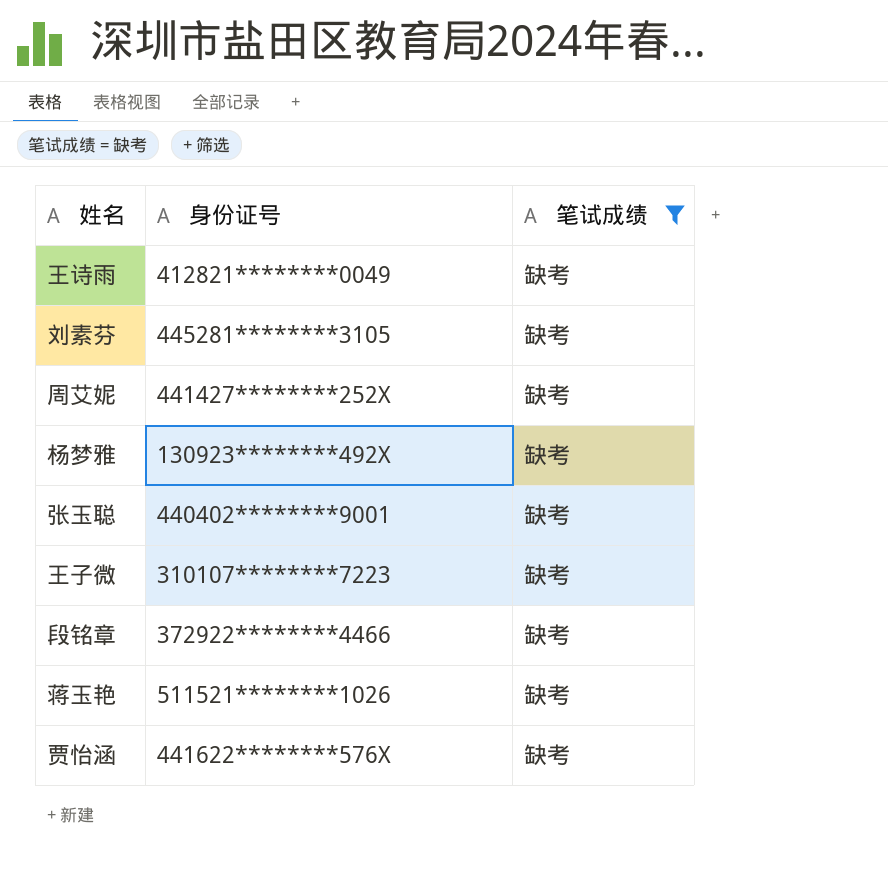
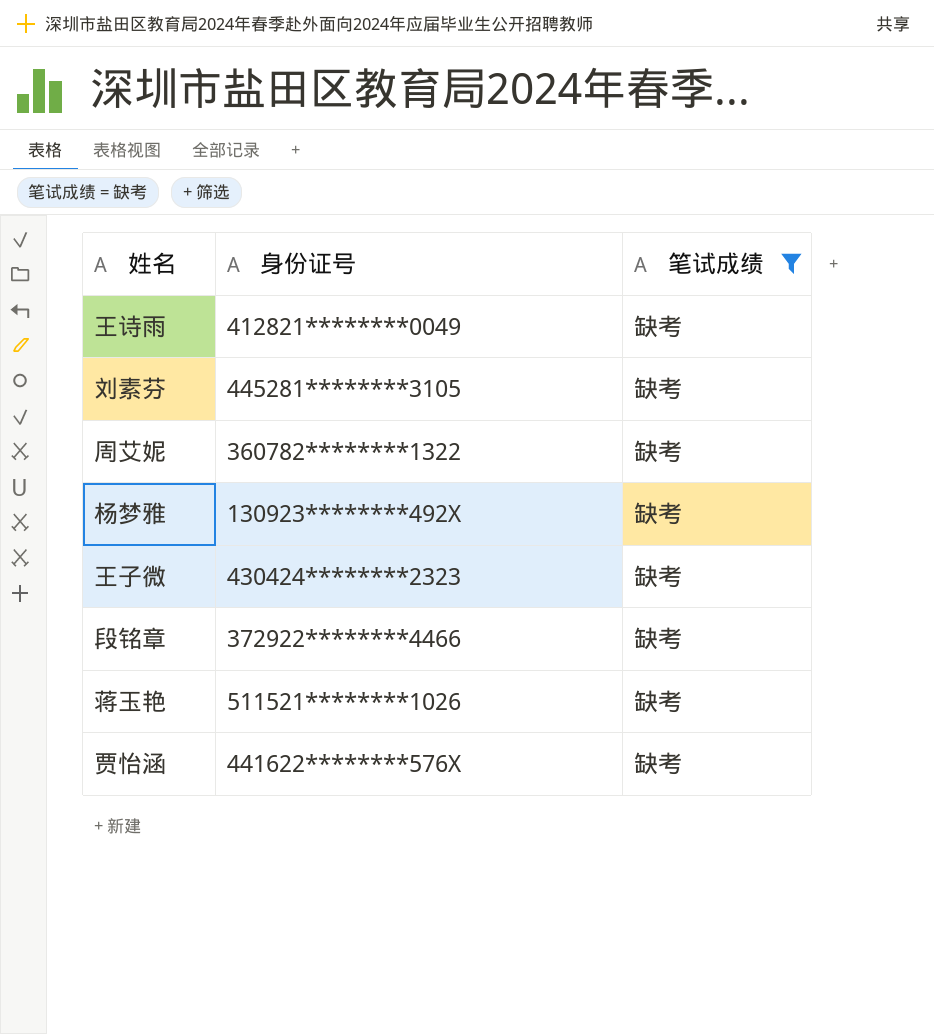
row 张玉聪: 440402********9001 | 缺考 -> none
周艾妮 | 身份证号: 441427********252X -> 360782********1322
王子微 | 身份证号: 310107********7223 -> 430424********2323

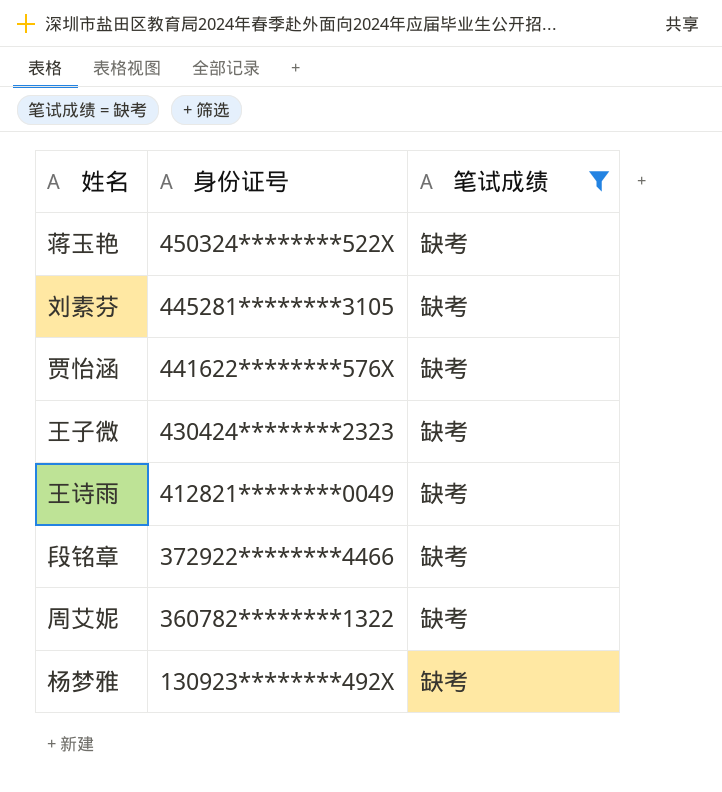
row order: none -> 身份证号 descending
蒋玉艳 | 身份证号: 511521********1026 -> 450324********522X

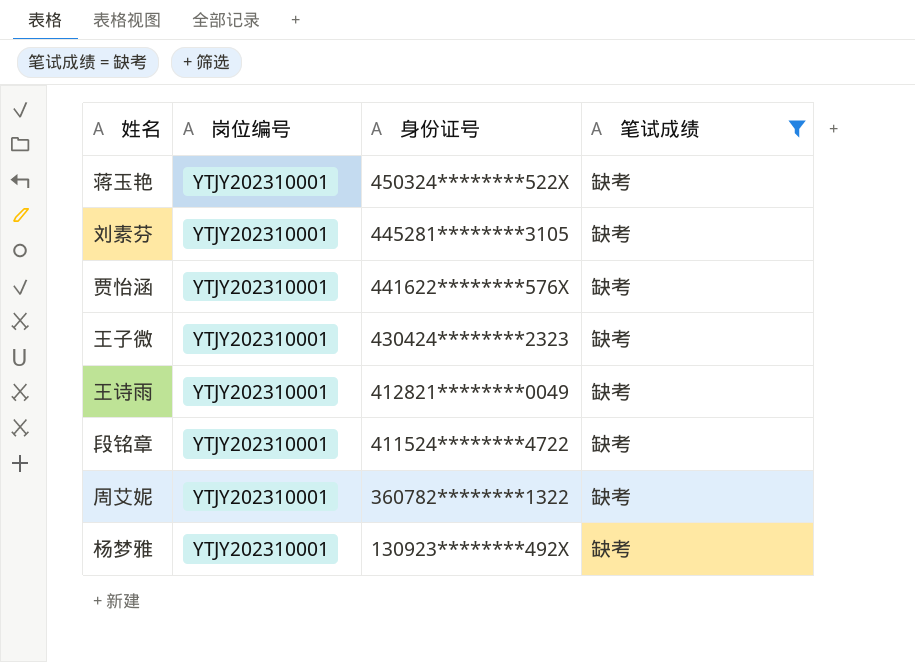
column 岗位编号 | position: none -> 2
段铭章 | 身份证号: 372922********4466 -> 411524********4722

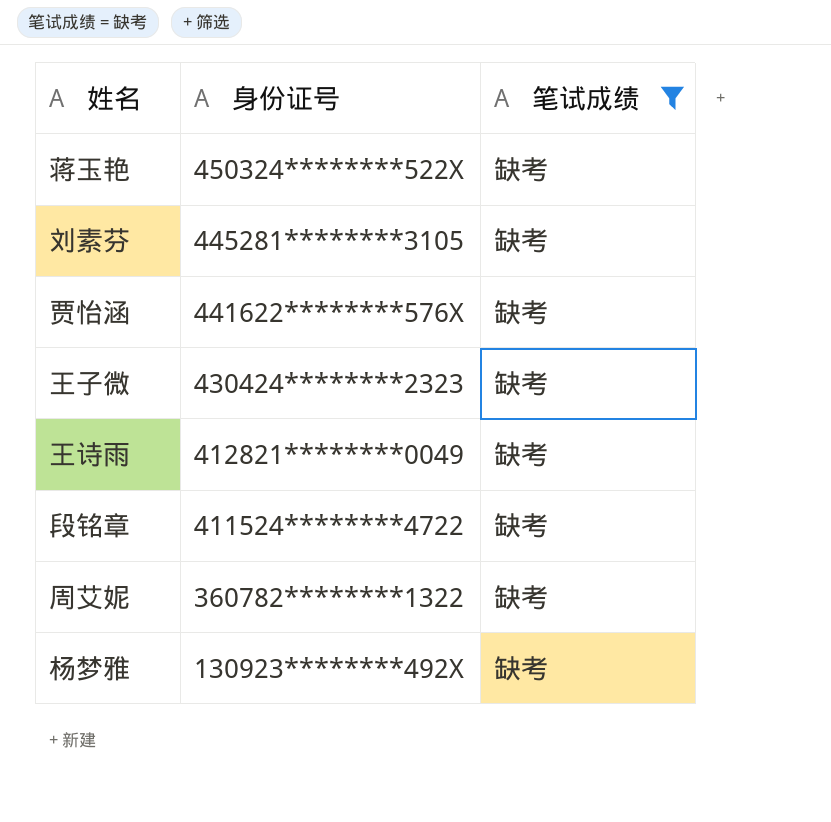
column 岗位编号 | position: 2 -> none

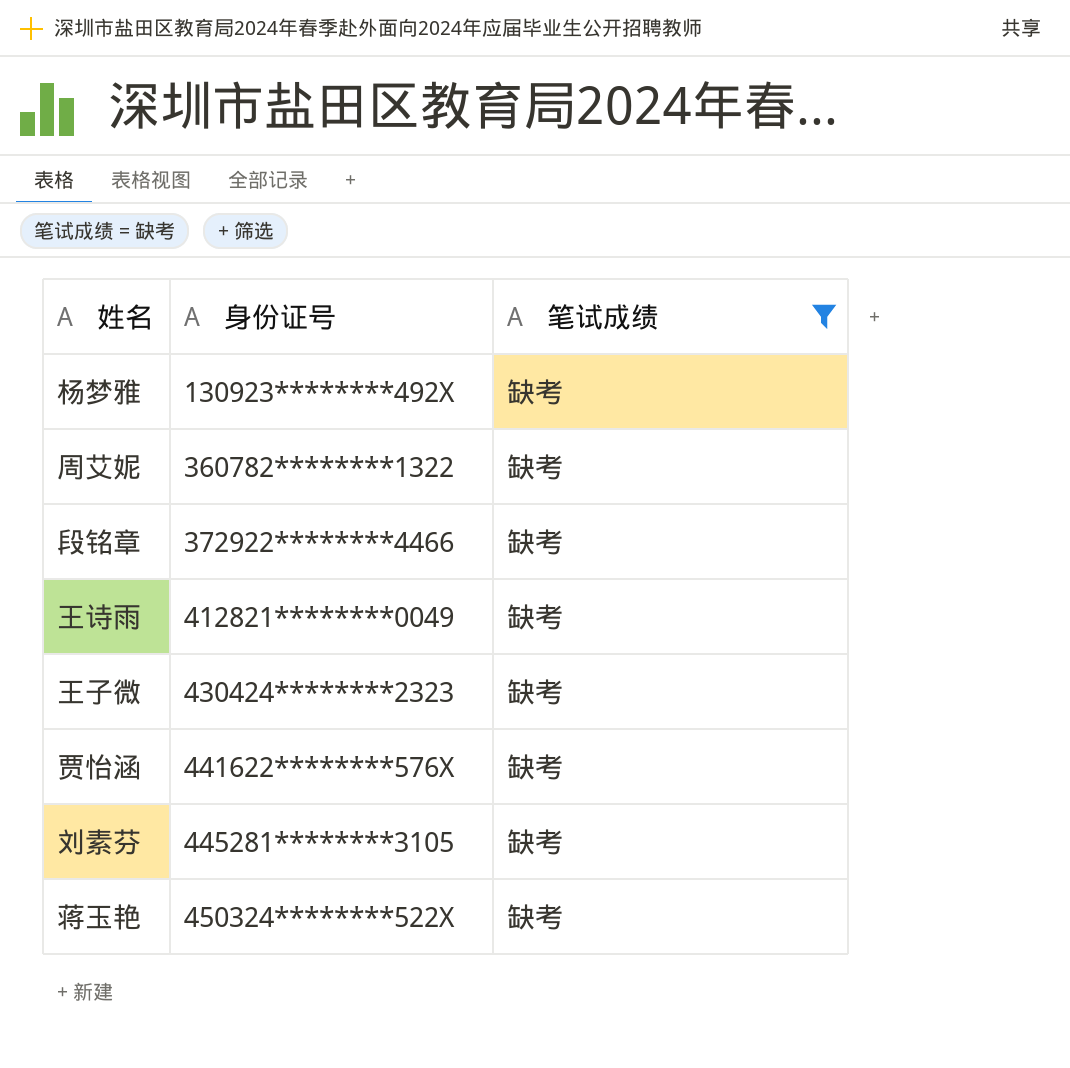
row order: 身份证号 descending -> 身份证号 ascending
段铭章 | 身份证号: 411524********4722 -> 372922********4466

